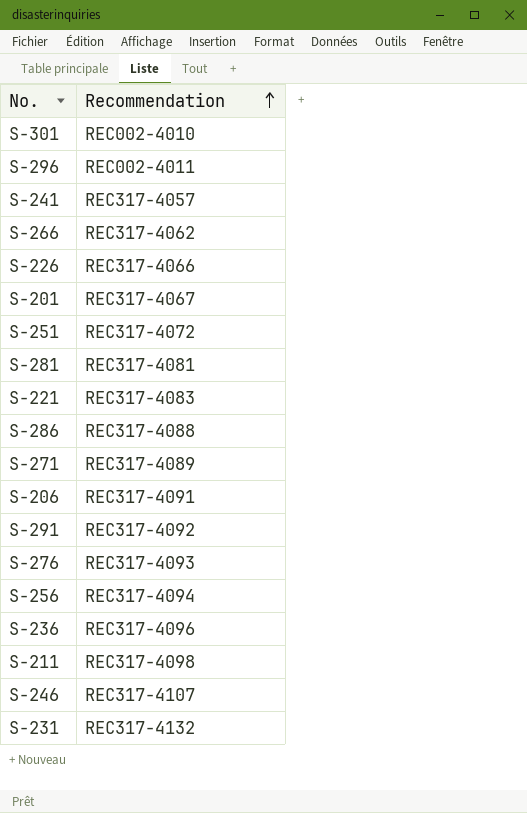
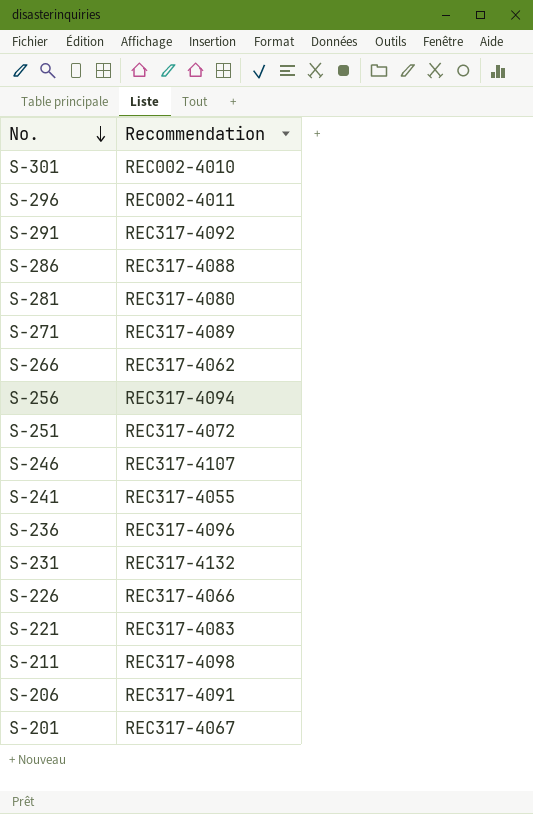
row order: Recommendation ascending -> No. descending
row S-276: REC317-4093 -> none
S-281 | Recommendation: REC317-4081 -> REC317-4080
S-241 | Recommendation: REC317-4057 -> REC317-4055

